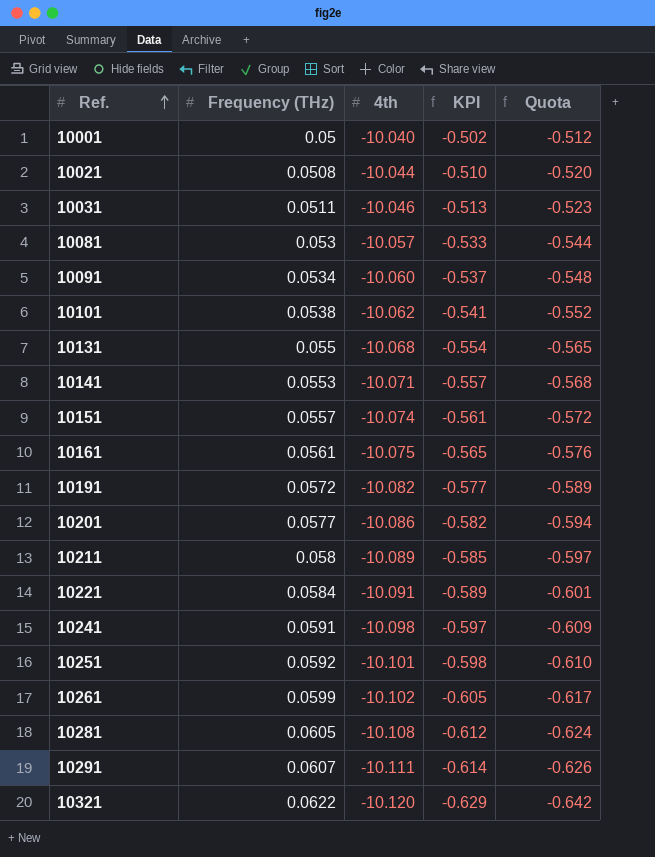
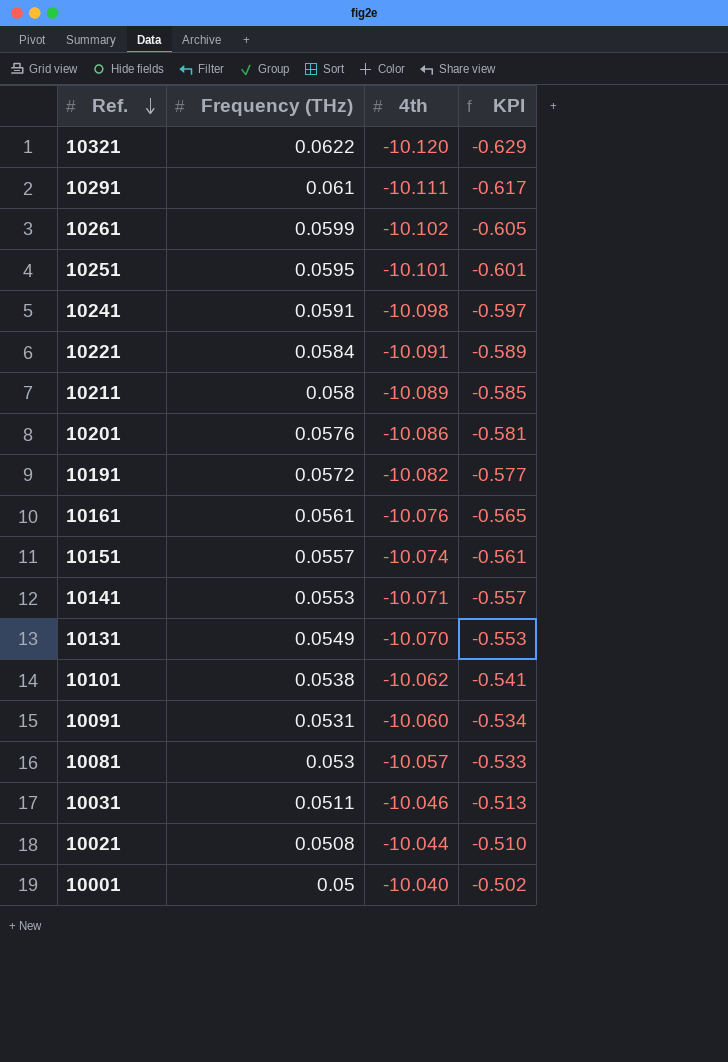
row order: Ref. ascending -> Ref. descending
column Quota | formula: [KPI] * 1.02 -> none
row 10281: 0.0605 | -10.108 | -0.612 | -0.624 -> none
10291 | Frequency (THz): 0.0607 -> 0.061
10291 | KPI: -0.614 -> -0.617
10251 | Frequency (THz): 0.0592 -> 0.0595
10251 | KPI: -0.598 -> -0.601
10201 | Frequency (THz): 0.0577 -> 0.0576
10201 | KPI: -0.582 -> -0.581
10161 | 4th: -10.075 -> -10.076
10131 | Frequency (THz): 0.055 -> 0.0549
10131 | 4th: -10.068 -> -10.070
10131 | KPI: -0.554 -> -0.553
10091 | Frequency (THz): 0.0534 -> 0.0531
10091 | KPI: -0.537 -> -0.534

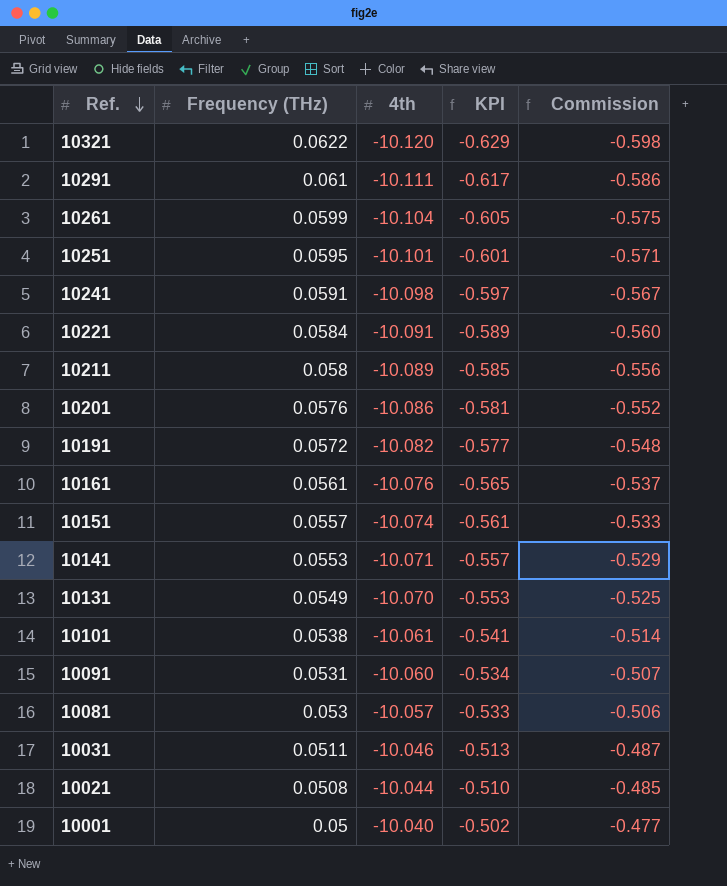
column Commission | formula: none -> [KPI] * 0.95
10261 | 4th: -10.102 -> -10.104
10101 | 4th: -10.062 -> -10.061

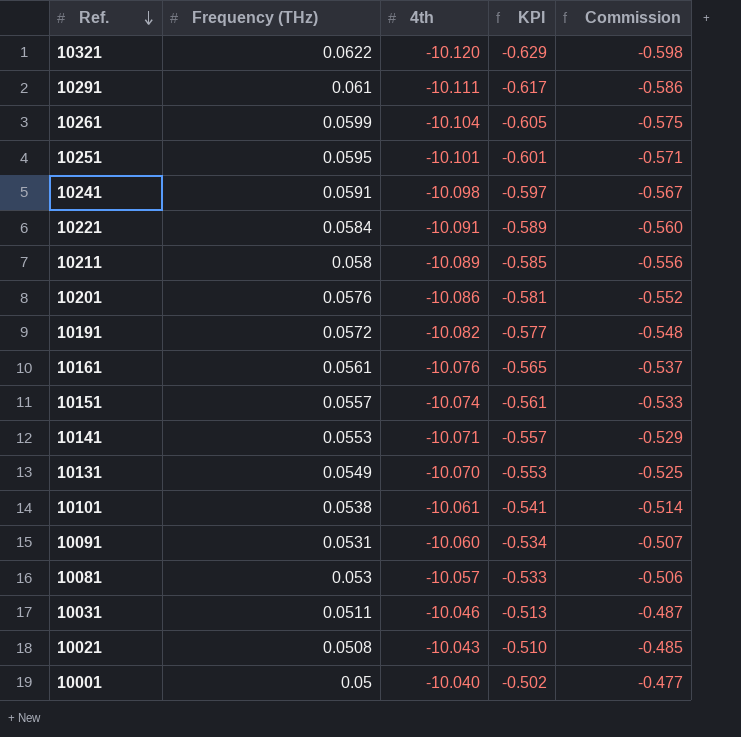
10021 | 4th: -10.044 -> -10.043

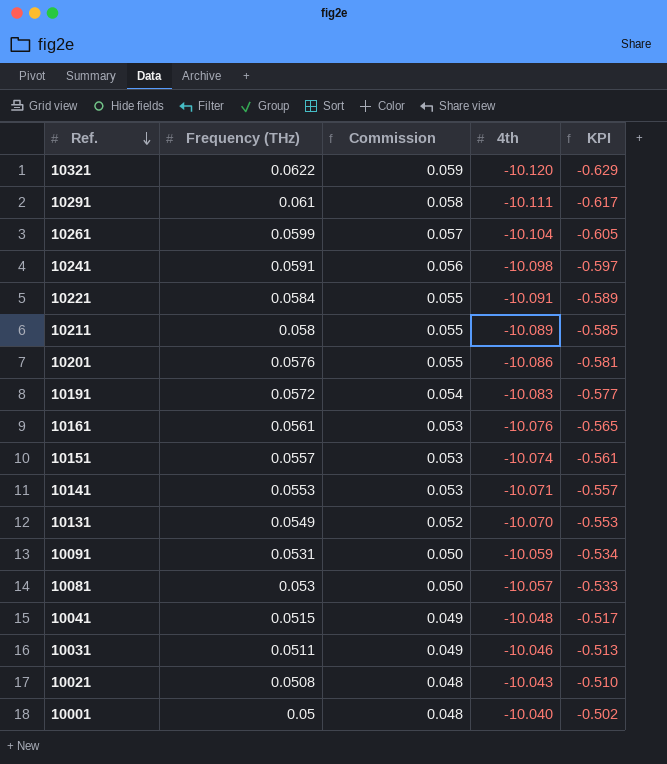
column Commission | formula: [KPI] * 0.95 -> [Frequency (THz)] * 0.95
column Commission | position: 5 -> 3
row 10251: 0.0595 | -10.101 | -0.601 | -0.571 -> none
row 10101: 0.0538 | -10.061 | -0.541 | -0.514 -> none
10191 | 4th: -10.082 -> -10.083
10091 | 4th: -10.060 -> -10.059
row 10041: none -> 0.0515 | 0.049 | -10.048 | -0.517

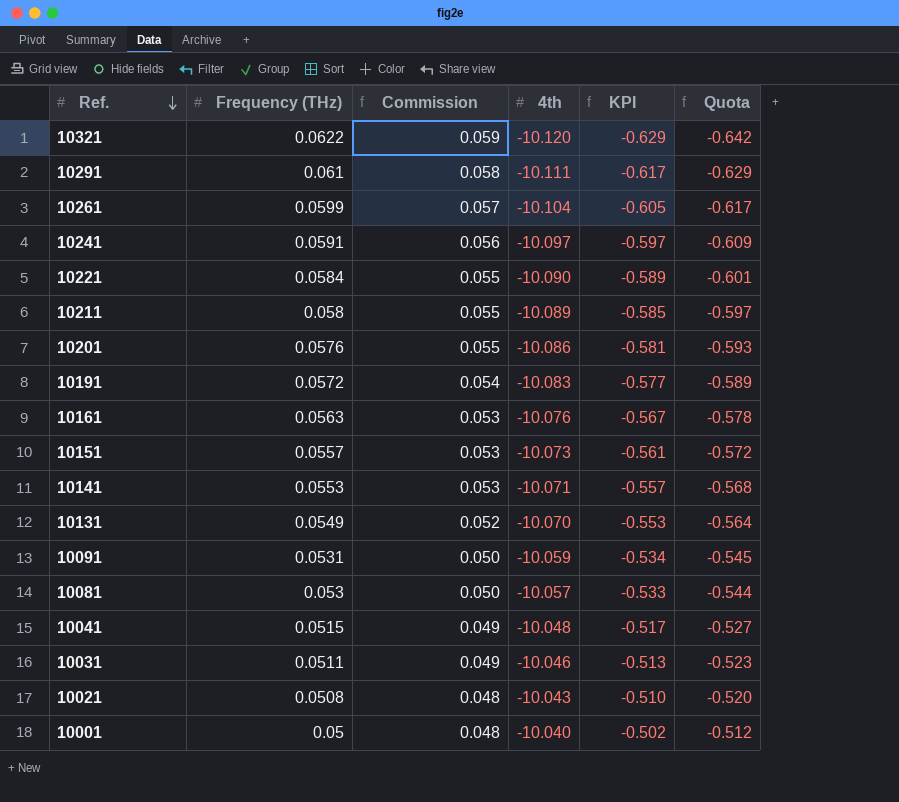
column Quota | formula: none -> [KPI] * 1.02
10241 | 4th: -10.098 -> -10.097
10221 | 4th: -10.091 -> -10.090
10161 | Frequency (THz): 0.0561 -> 0.0563
10161 | KPI: -0.565 -> -0.567
10151 | 4th: -10.074 -> -10.073

